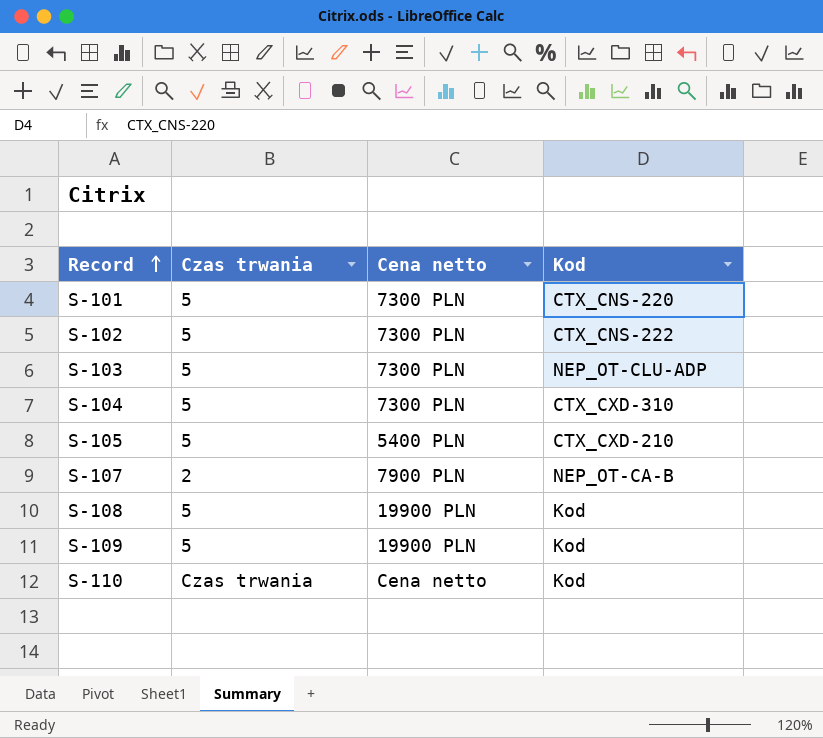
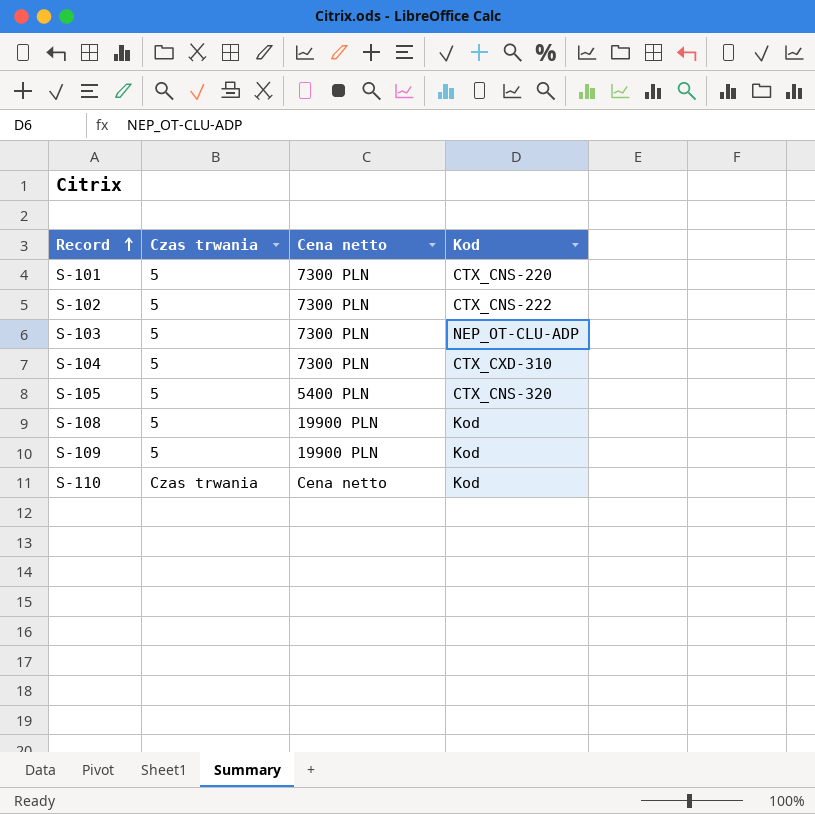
row S-107: 2 | 7900 PLN | NEP_OT-CA-B -> none
S-105 | Kod: CTX_CXD-210 -> CTX_CNS-320

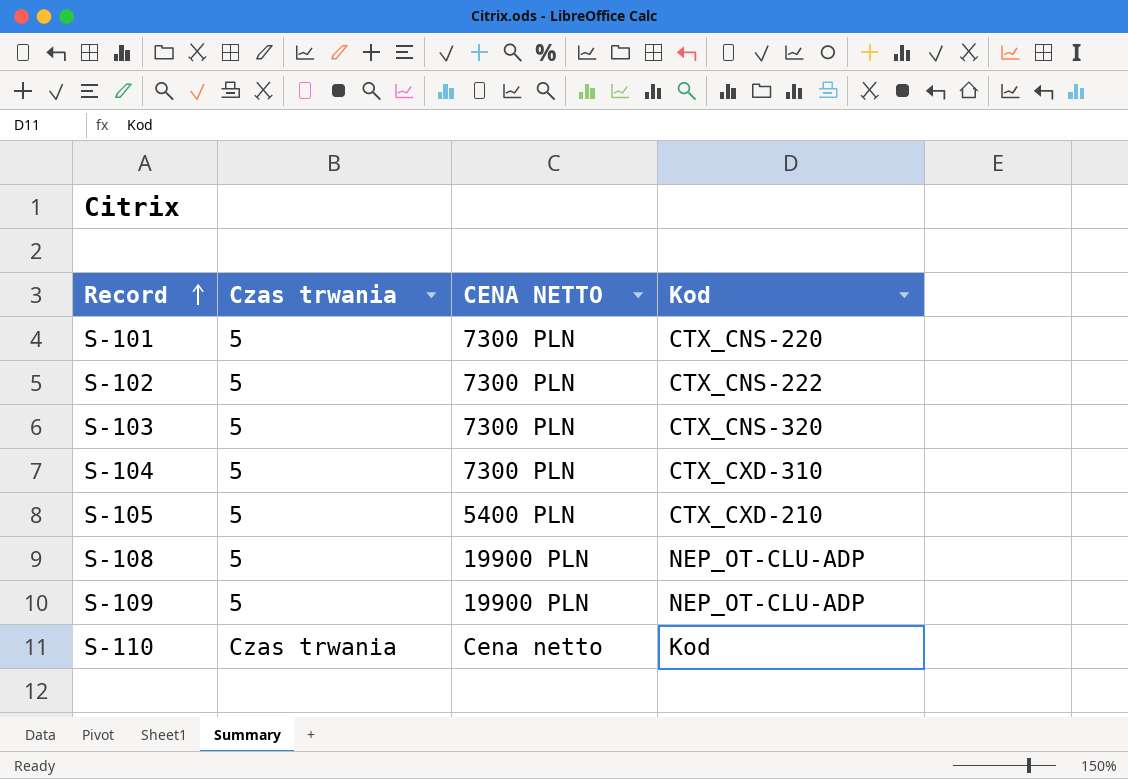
column name: Cena netto -> CENA NETTO
S-103 | Kod: NEP_OT-CLU-ADP -> CTX_CNS-320
S-105 | Kod: CTX_CNS-320 -> CTX_CXD-210
S-108 | Kod: Kod -> NEP_OT-CLU-ADP
S-109 | Kod: Kod -> NEP_OT-CLU-ADP

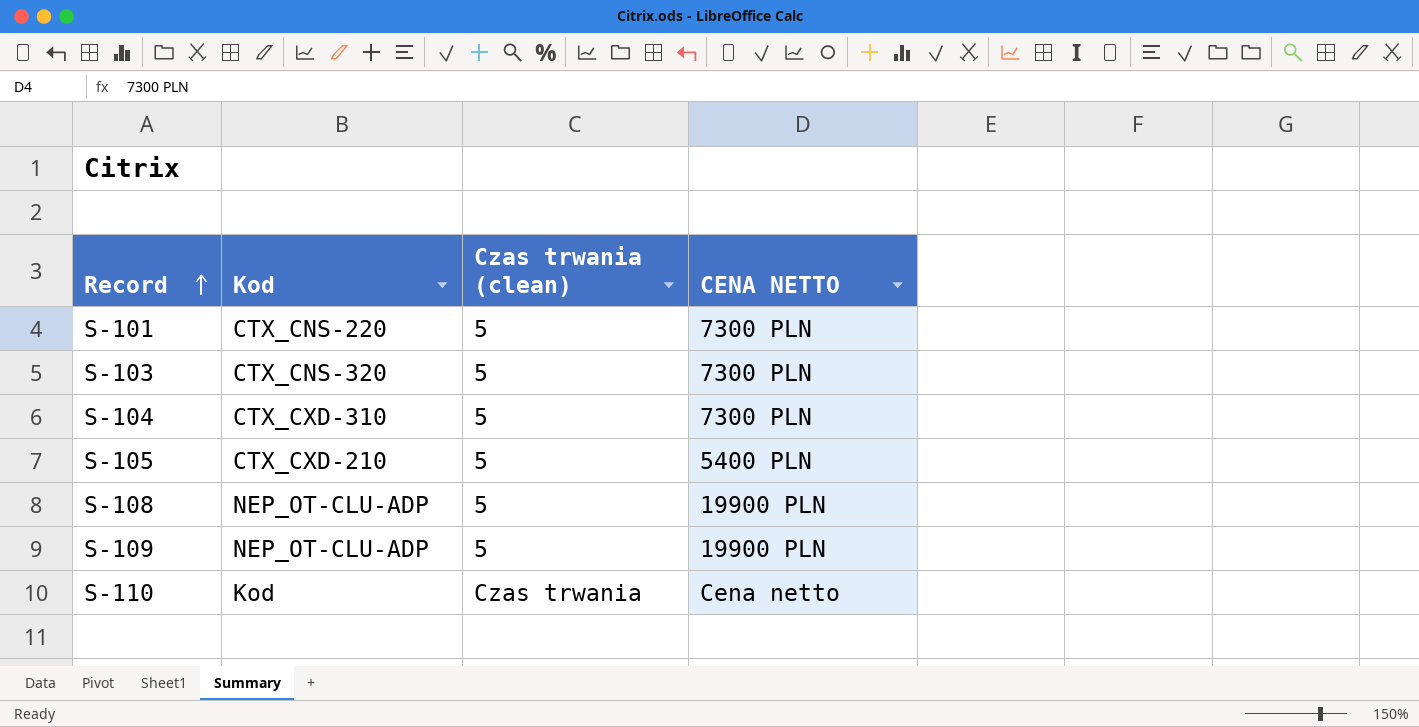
column Kod | position: 4 -> 2
column name: Czas trwania -> Czas trwania (clean)
row S-102: 5 | 7300 PLN | CTX_CNS-222 -> none

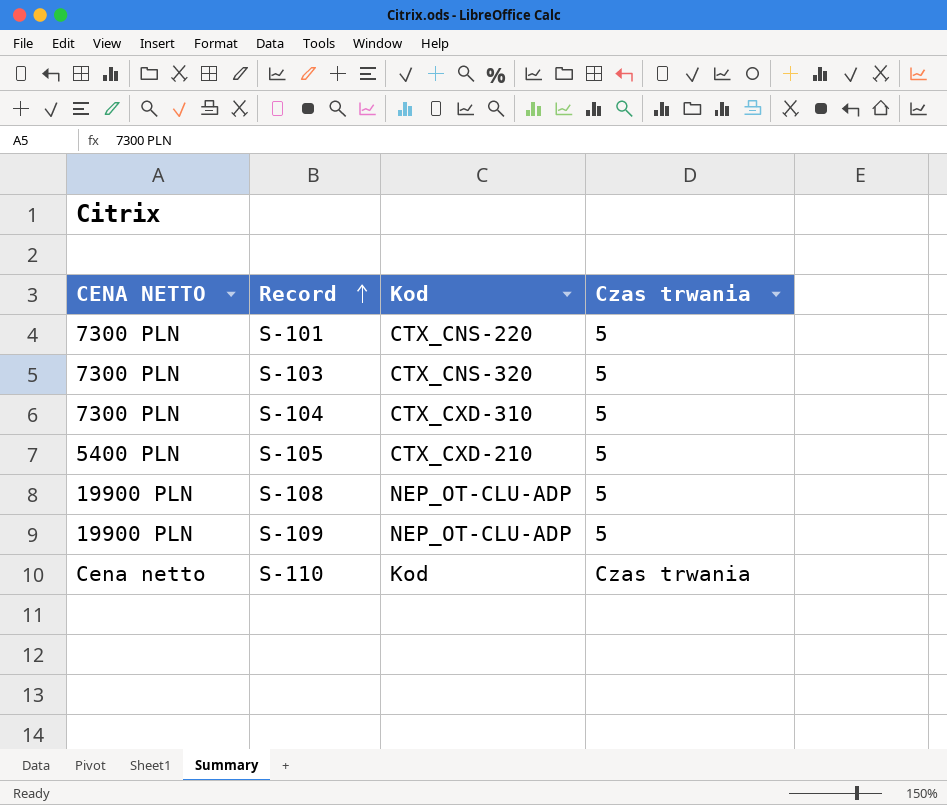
column CENA NETTO | position: 4 -> 1
column name: Czas trwania (clean) -> Czas trwania

